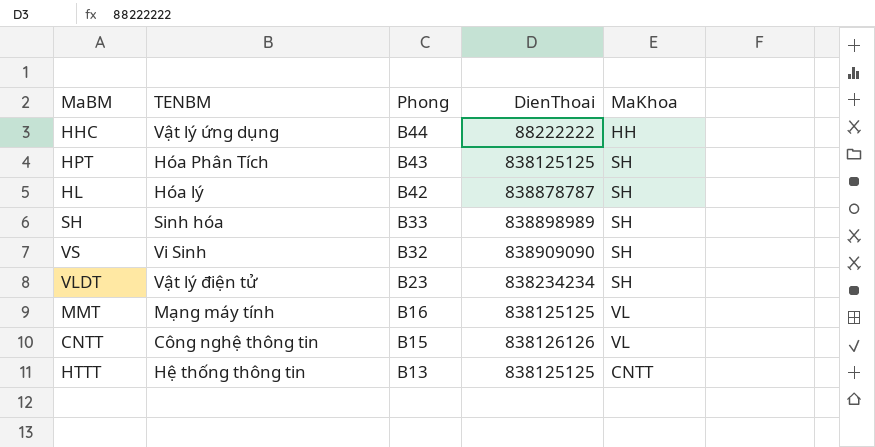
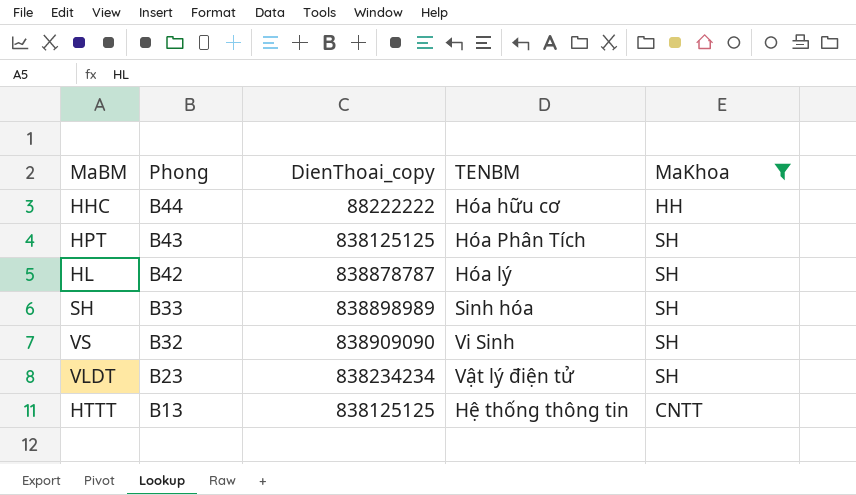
filter: none -> MaKhoa != VL
column name: DienThoai -> DienThoai_copy
column TENBM | position: 2 -> 4
HHC | TENBM: Vật lý ứng dụng -> Hóa hữu cơ

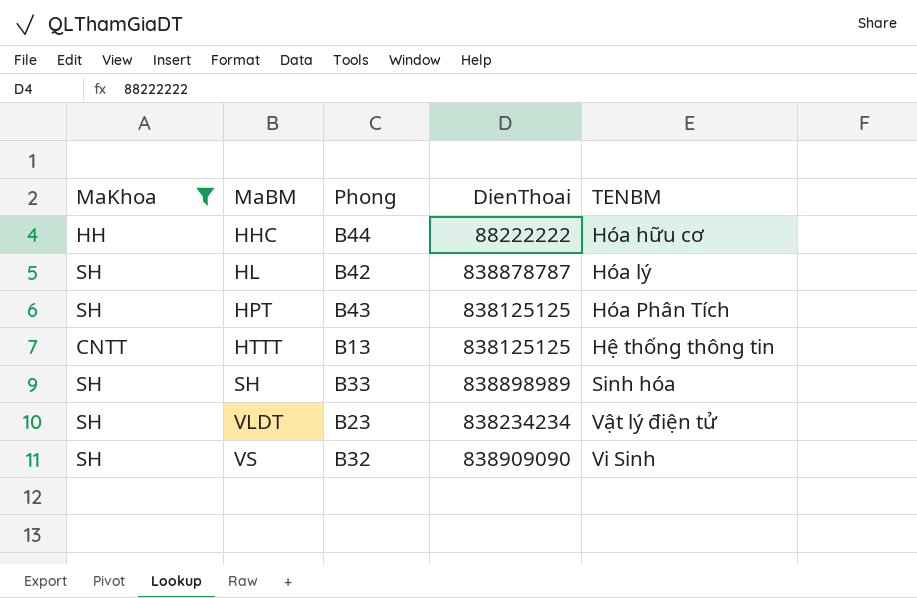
row order: Phong descending -> MaBM ascending
column MaKhoa | position: 5 -> 1
column name: DienThoai_copy -> DienThoai

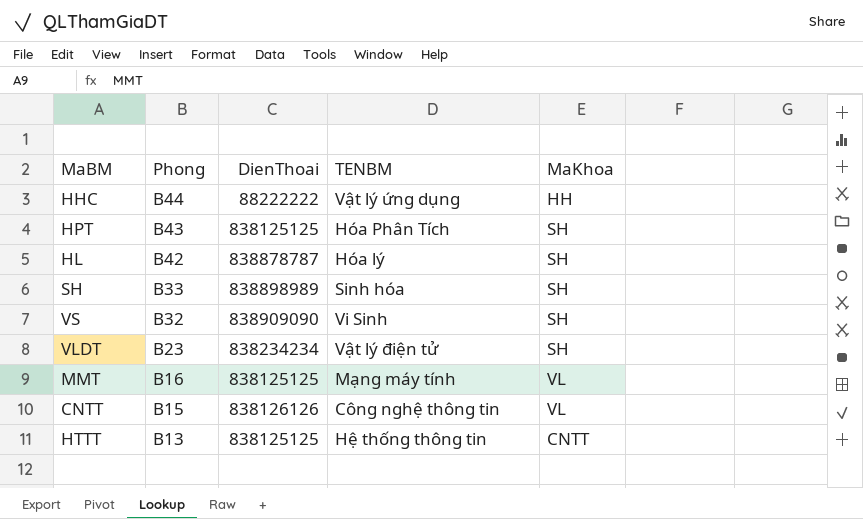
filter: MaKhoa != VL -> none
row order: MaBM ascending -> Phong descending
column MaKhoa | position: 1 -> 5
HHC | TENBM: Hóa hữu cơ -> Vật lý ứng dụng

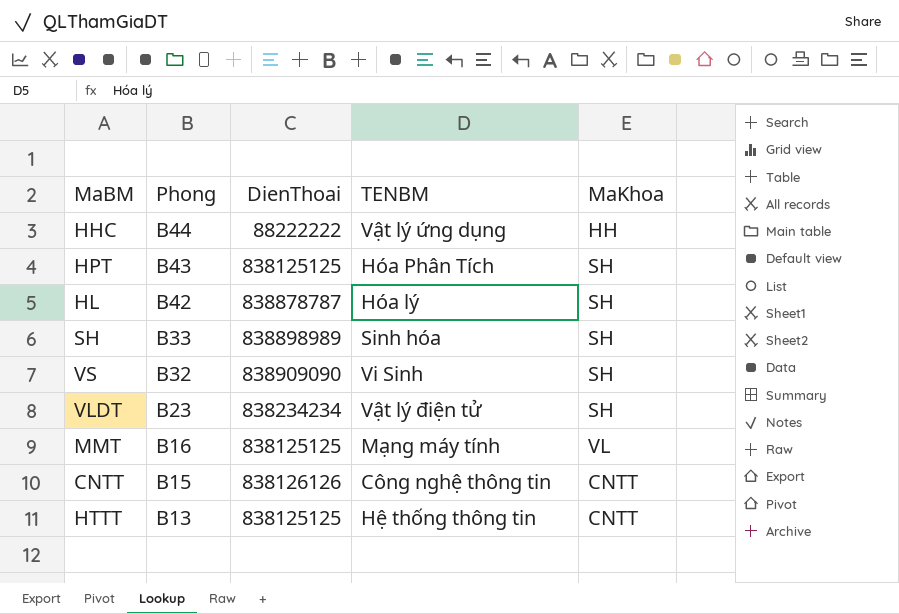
CNTT | MaKhoa: VL -> CNTT

